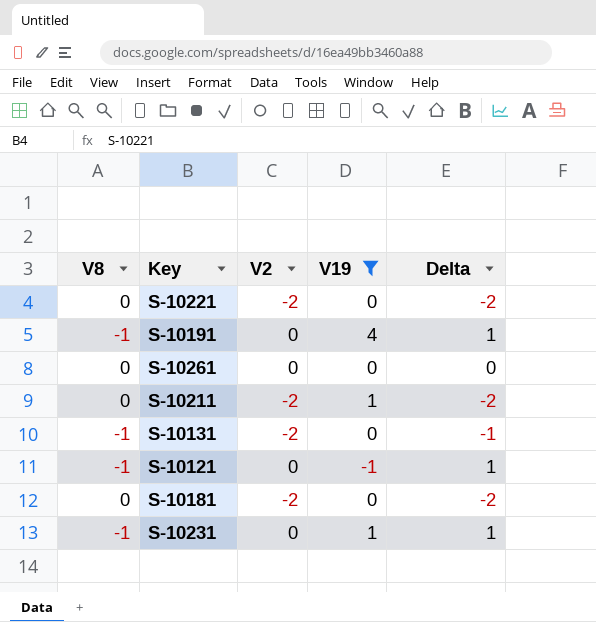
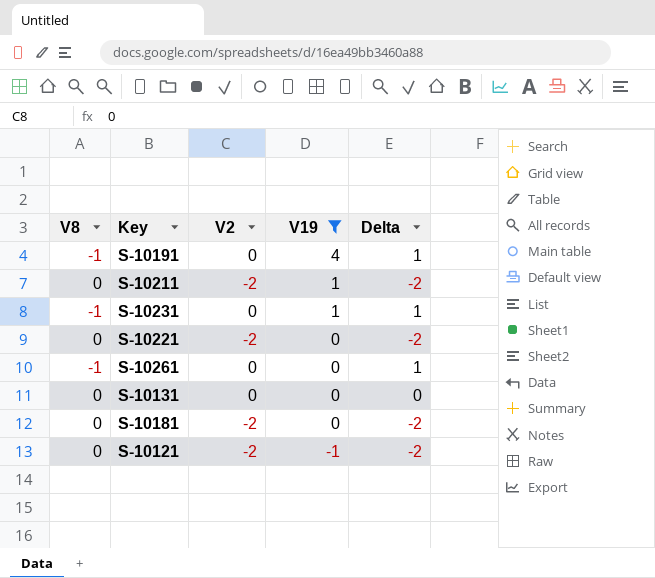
row order: none -> V19 descending
S-10261 | V8: 0 -> -1
S-10261 | Delta: 0 -> 1
S-10131 | V8: -1 -> 0
S-10131 | V2: -2 -> 0
S-10131 | Delta: -1 -> 0
S-10121 | V8: -1 -> 0
S-10121 | V2: 0 -> -2
S-10121 | Delta: 1 -> -2

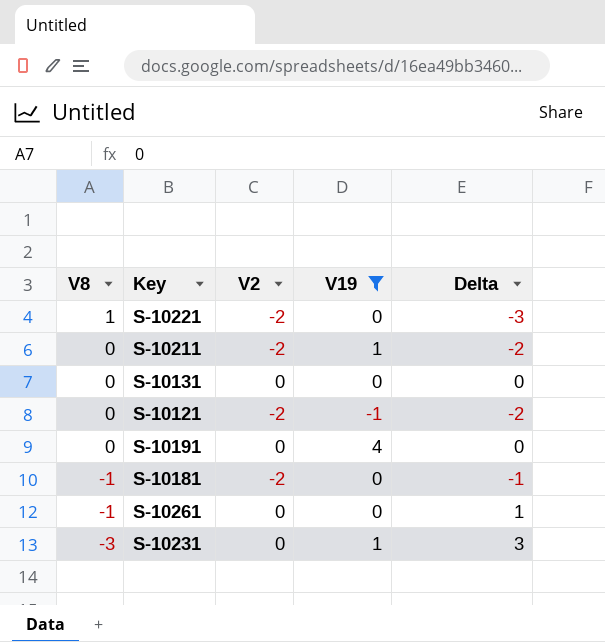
row order: V19 descending -> V8 descending
S-10221 | V8: 0 -> 1
S-10221 | Delta: -2 -> -3
S-10191 | V8: -1 -> 0
S-10191 | Delta: 1 -> 0
S-10181 | V8: 0 -> -1
S-10181 | Delta: -2 -> -1
S-10231 | V8: -1 -> -3
S-10231 | Delta: 1 -> 3

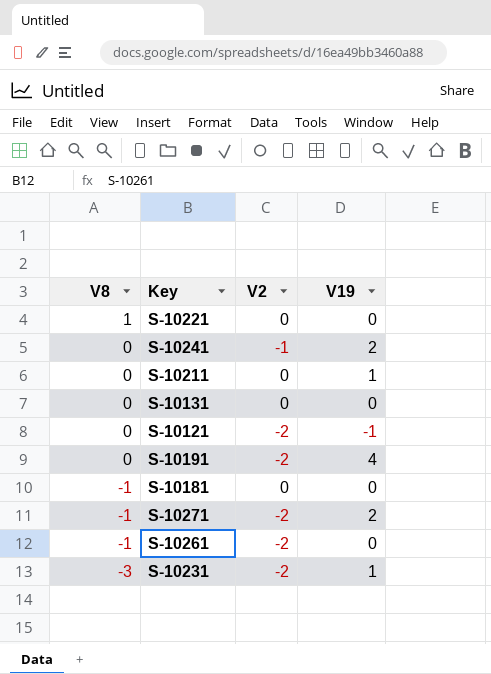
filter: V19 != 2 -> none
column Delta | formula: [V2] - [V8] -> none
S-10221 | V2: -2 -> 0
S-10211 | V2: -2 -> 0
S-10191 | V2: 0 -> -2
S-10181 | V2: -2 -> 0
S-10261 | V2: 0 -> -2
S-10231 | V2: 0 -> -2

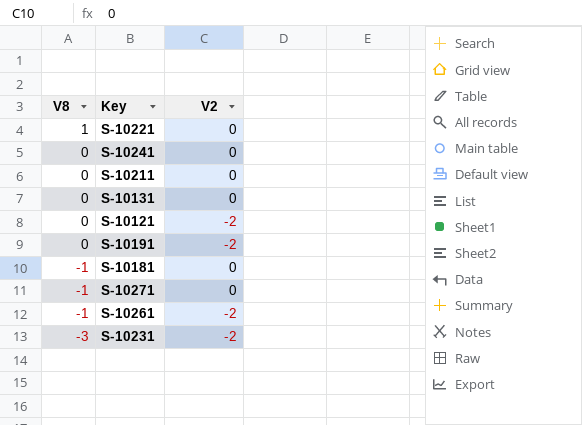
column V19 | position: 4 -> none
S-10241 | V2: -1 -> 0
S-10271 | V2: -2 -> 0

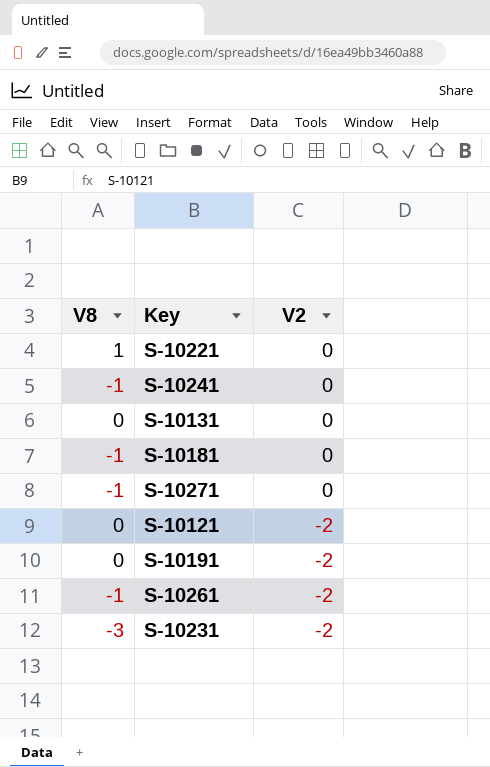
row order: V8 descending -> V2 descending
row S-10211: 0 | 0 -> none
S-10241 | V8: 0 -> -1

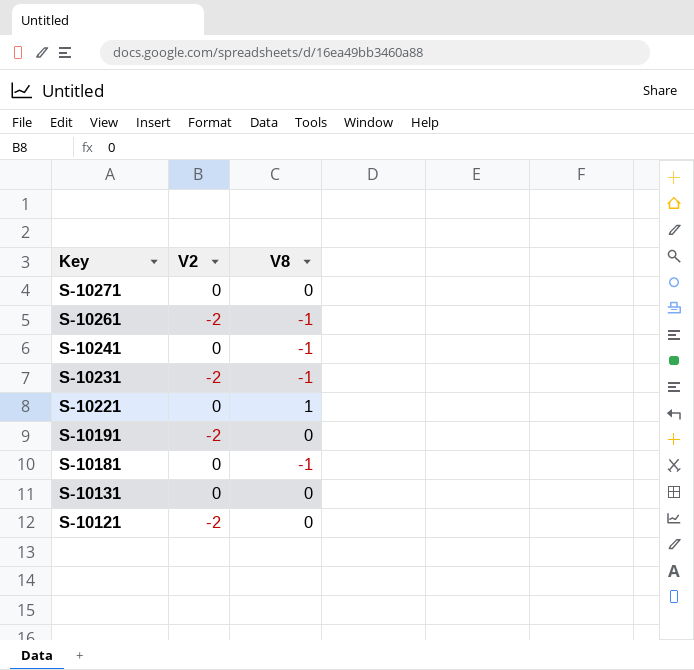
row order: V2 descending -> Key descending
column V8 | position: 1 -> 3
S-10271 | V8: -1 -> 0
S-10231 | V8: -3 -> -1

